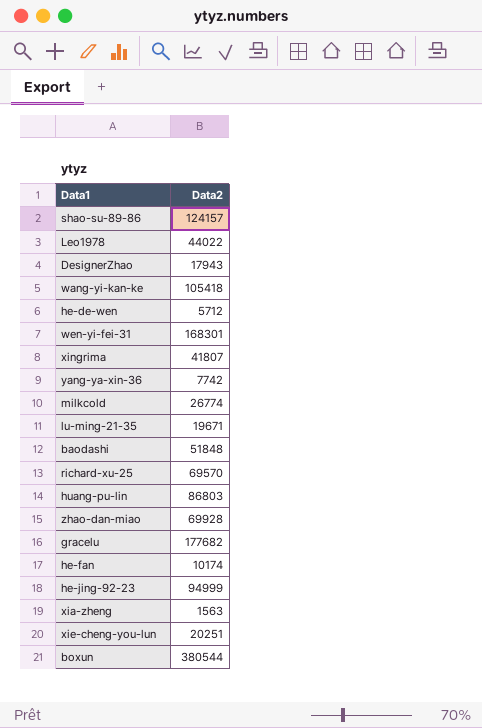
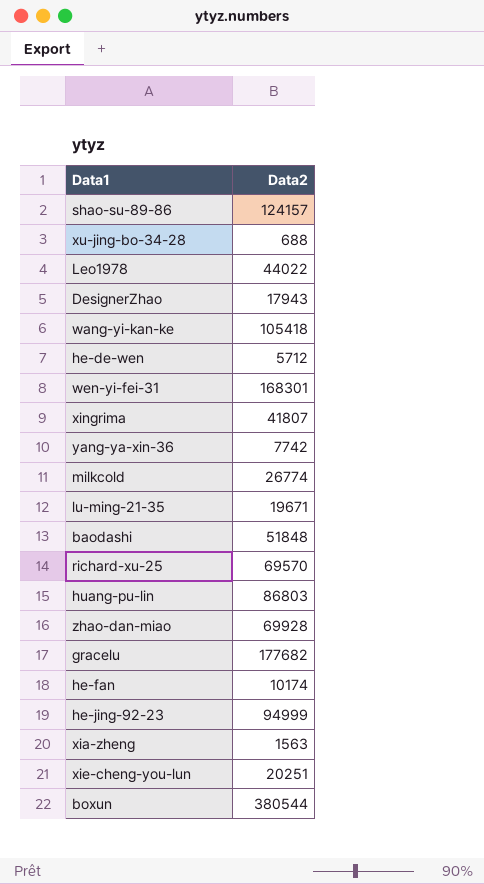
row xu-jing-bo-34-28: none -> 688

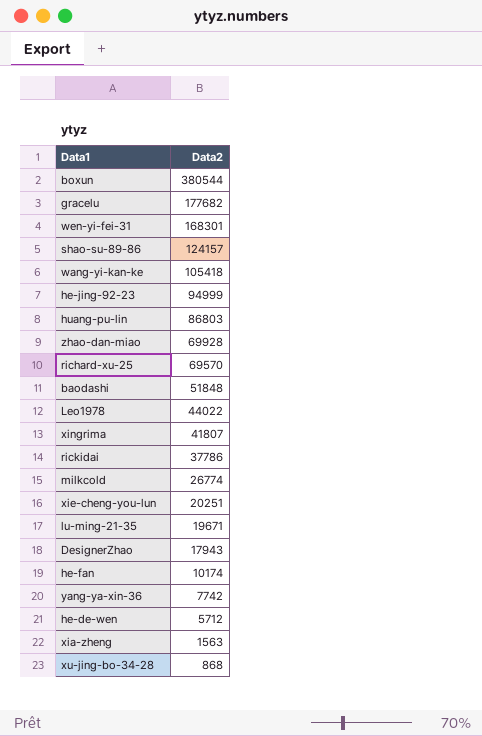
row order: none -> Data2 descending
row rickidai: none -> 37786
xu-jing-bo-34-28 | Data2: 688 -> 868

